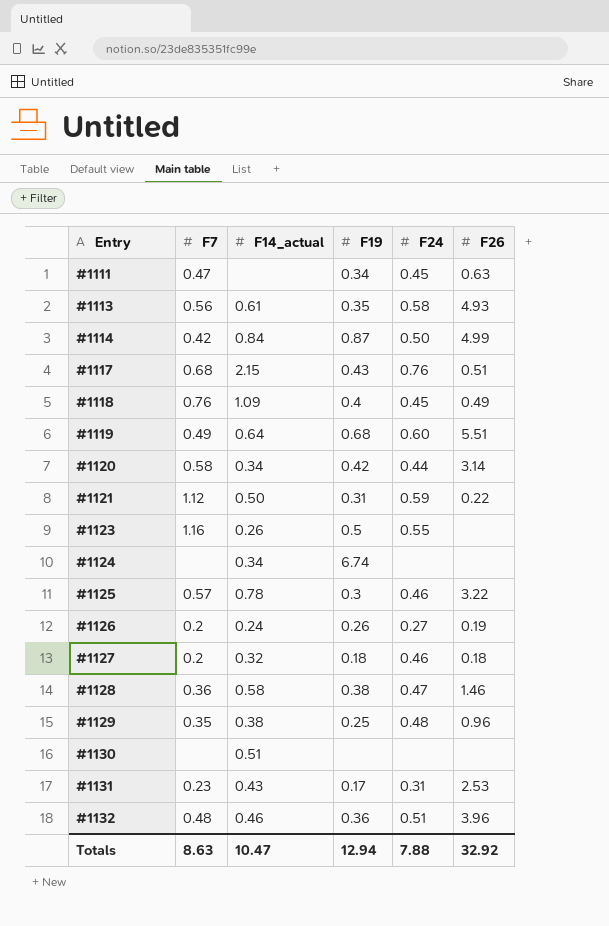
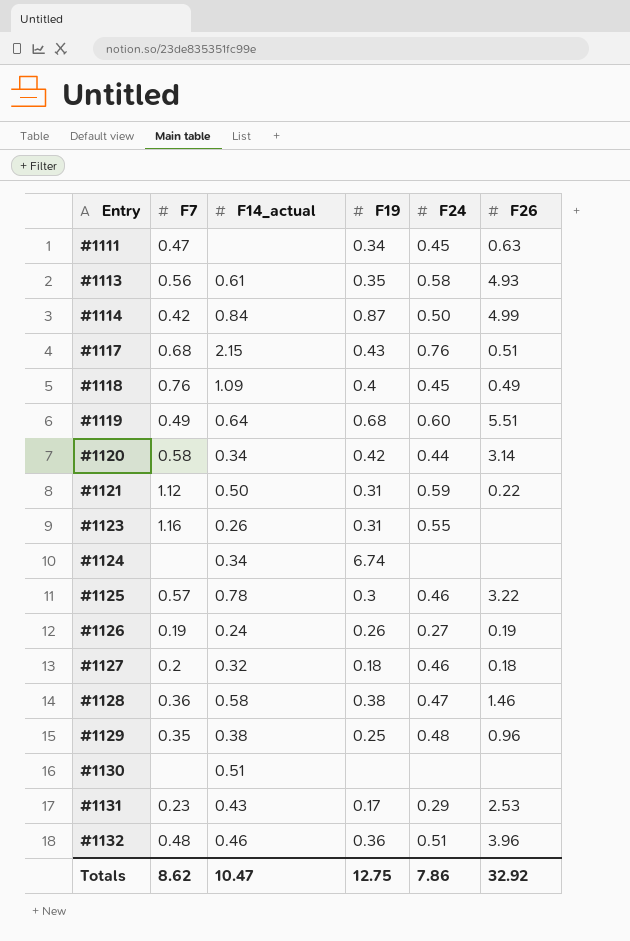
#1123 | F19: 0.5 -> 0.31
#1126 | F7: 0.2 -> 0.19
#1131 | F24: 0.31 -> 0.29
Totals | F7: 8.63 -> 8.62
Totals | F19: 12.94 -> 12.75
Totals | F24: 7.88 -> 7.86

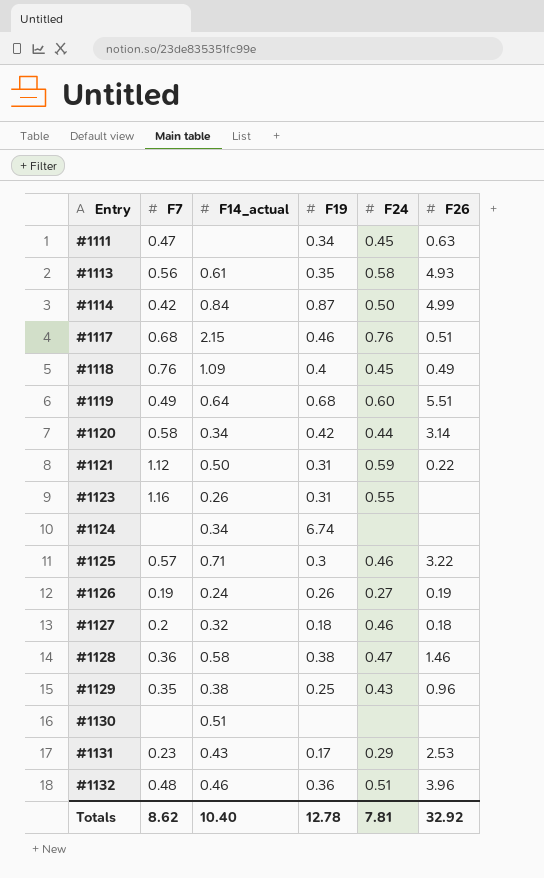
#1117 | F19: 0.43 -> 0.46
#1125 | F14_actual: 0.78 -> 0.71
#1129 | F24: 0.48 -> 0.43
Totals | F14_actual: 10.47 -> 10.40
Totals | F19: 12.75 -> 12.78
Totals | F24: 7.86 -> 7.81

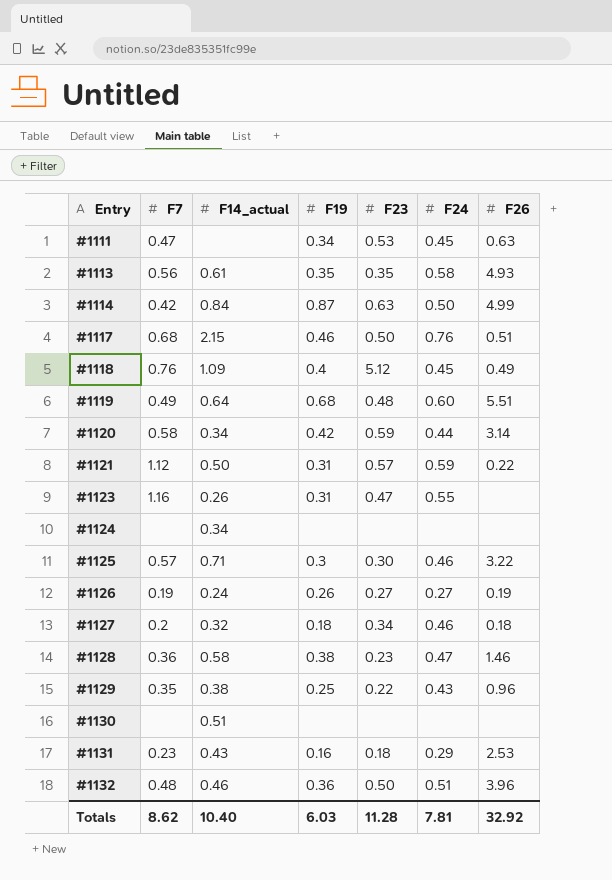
column F23 | position: none -> 5
#1124 | F19: 6.74 -> none
#1131 | F19: 0.17 -> 0.16
Totals | F19: 12.78 -> 6.03

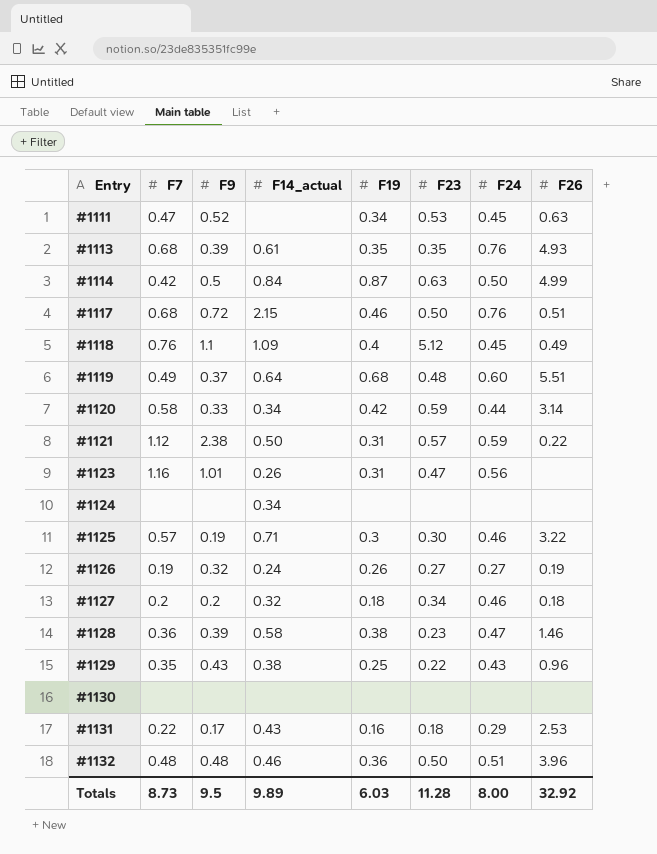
column F9 | position: none -> 3
#1113 | F7: 0.56 -> 0.68
#1113 | F24: 0.58 -> 0.76
#1123 | F24: 0.55 -> 0.56
#1130 | F14_actual: 0.51 -> none
#1131 | F7: 0.23 -> 0.22
Totals | F7: 8.62 -> 8.73
Totals | F14_actual: 10.40 -> 9.89
Totals | F24: 7.81 -> 8.00

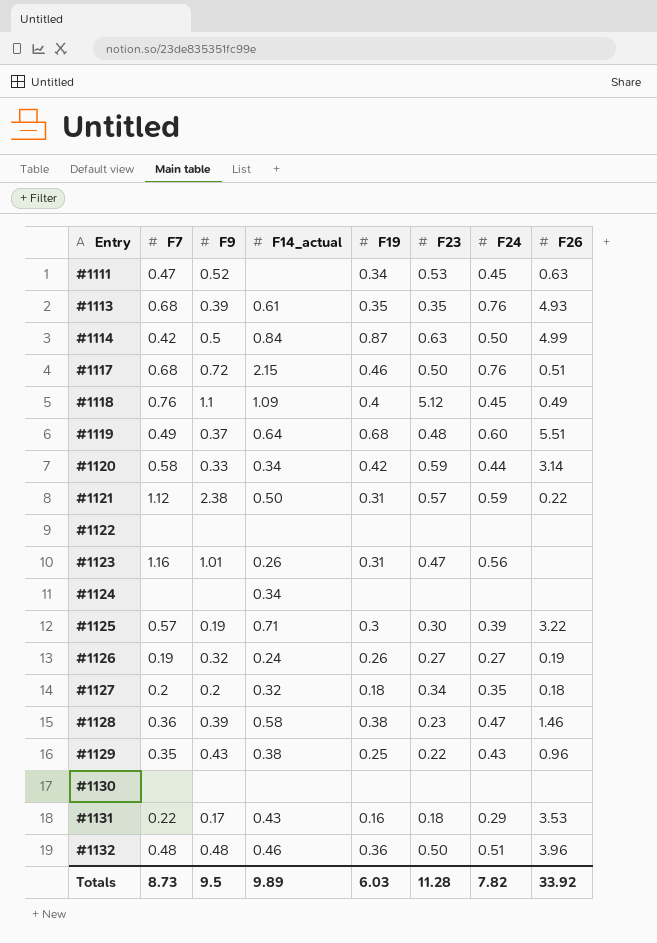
row #1122: none -> none | none | none | none | none | none | none
#1125 | F24: 0.46 -> 0.39
#1127 | F24: 0.46 -> 0.35
#1131 | F26: 2.53 -> 3.53
Totals | F24: 8.00 -> 7.82
Totals | F26: 32.92 -> 33.92

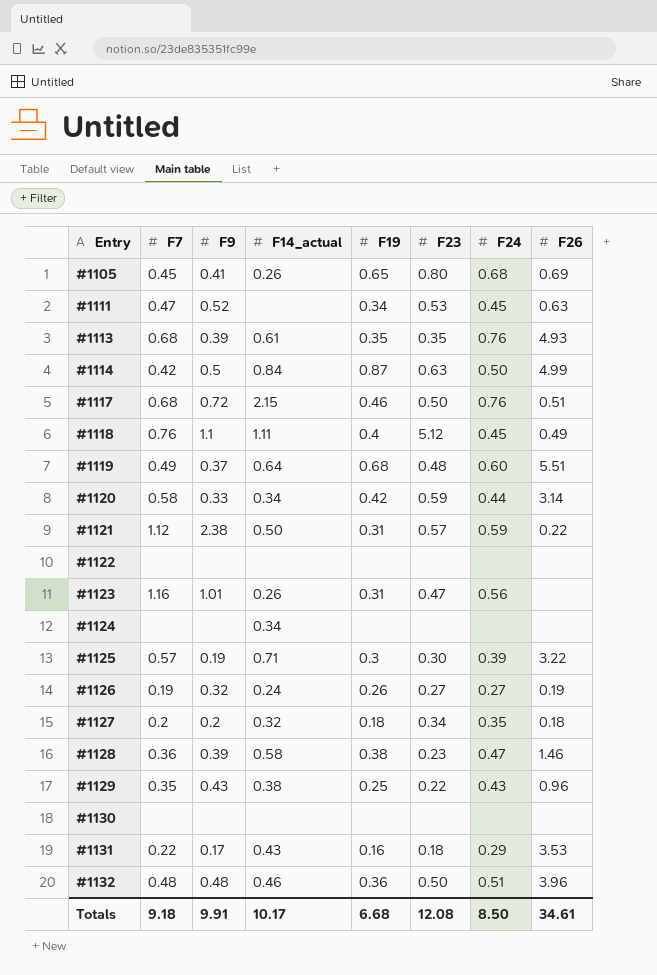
row #1105: none -> 0.45 | 0.41 | 0.26 | 0.65 | 0.80 | 0.68 | 0.69
#1118 | F14_actual: 1.09 -> 1.11
Totals | F7: 8.73 -> 9.18
Totals | F9: 9.5 -> 9.91
Totals | F14_actual: 9.89 -> 10.17
Totals | F19: 6.03 -> 6.68
Totals | F23: 11.28 -> 12.08
Totals | F24: 7.82 -> 8.50
Totals | F26: 33.92 -> 34.61

